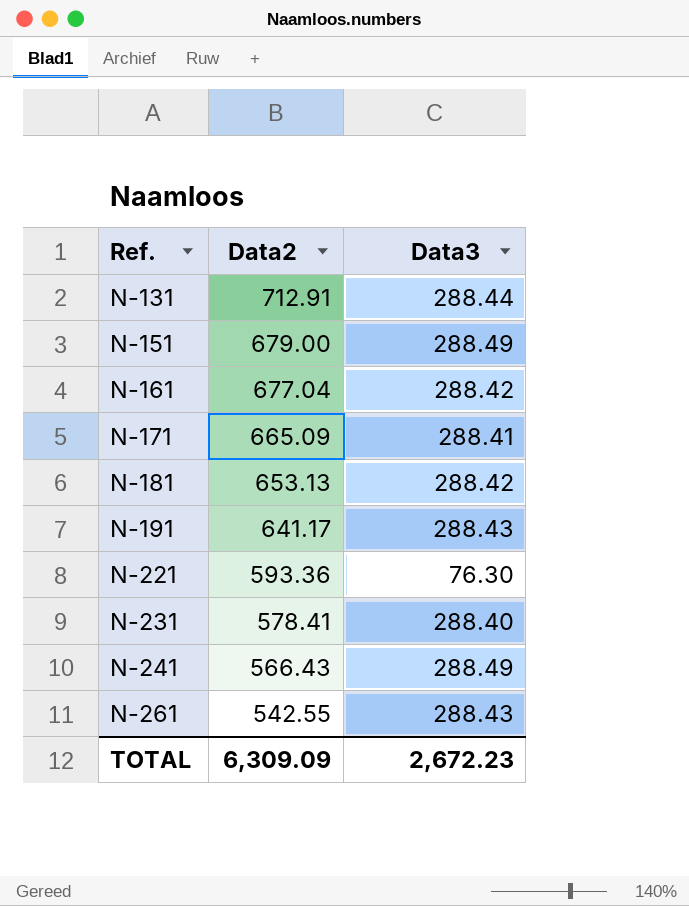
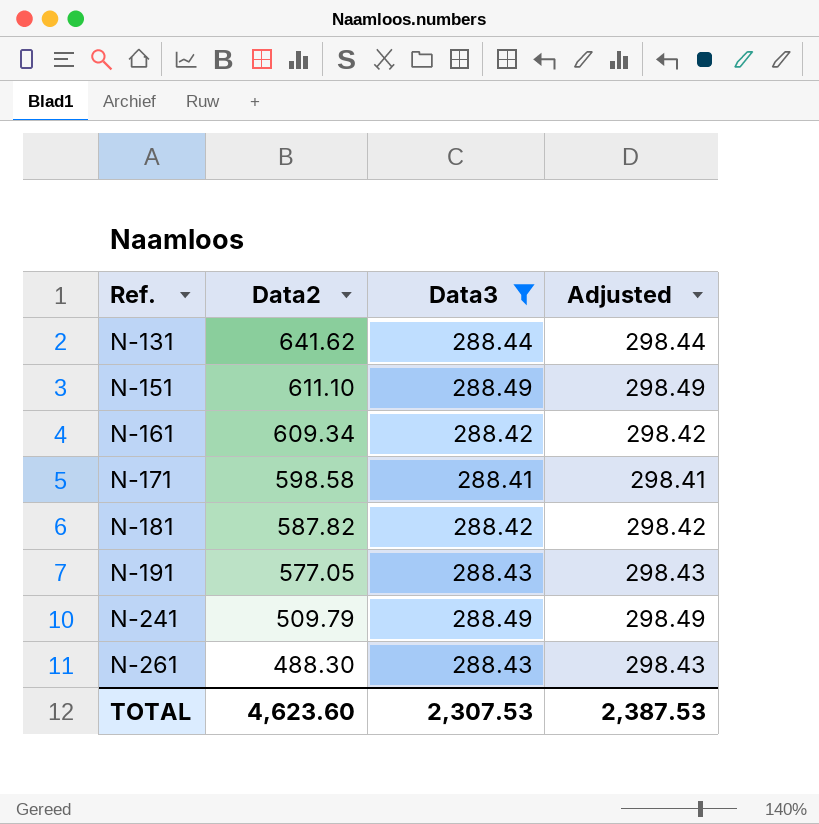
filter: none -> Data3 >= 288.41
column Adjusted | formula: none -> [Data3] + 10
N-131 | Data2: 712.91 -> 641.62
N-151 | Data2: 679.00 -> 611.10
N-161 | Data2: 677.04 -> 609.34
N-171 | Data2: 665.09 -> 598.58
N-181 | Data2: 653.13 -> 587.82
N-191 | Data2: 641.17 -> 577.05
N-241 | Data2: 566.43 -> 509.79
N-261 | Data2: 542.55 -> 488.30
TOTAL | Data2: 6,309.09 -> 4,623.60
TOTAL | Data3: 2,672.23 -> 2,307.53

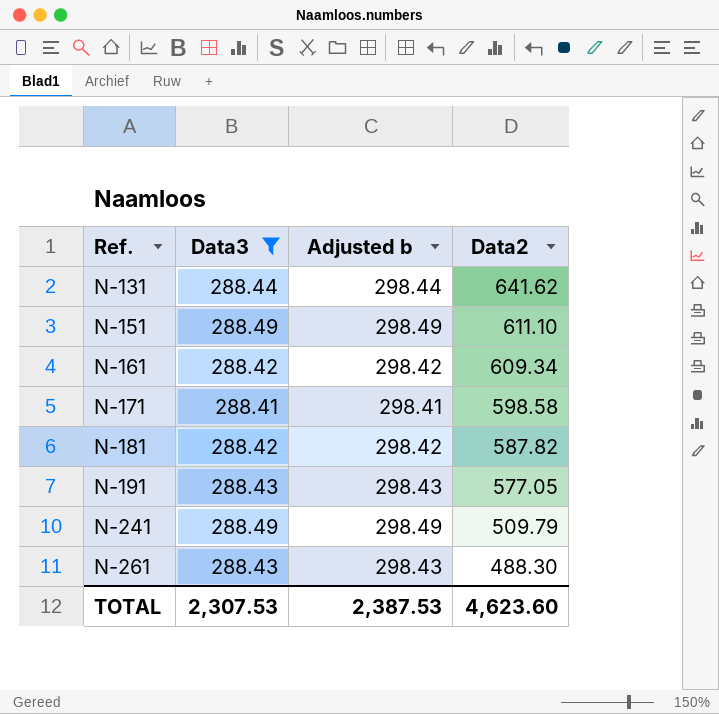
column name: Adjusted -> Adjusted b
column Data2 | position: 2 -> 4

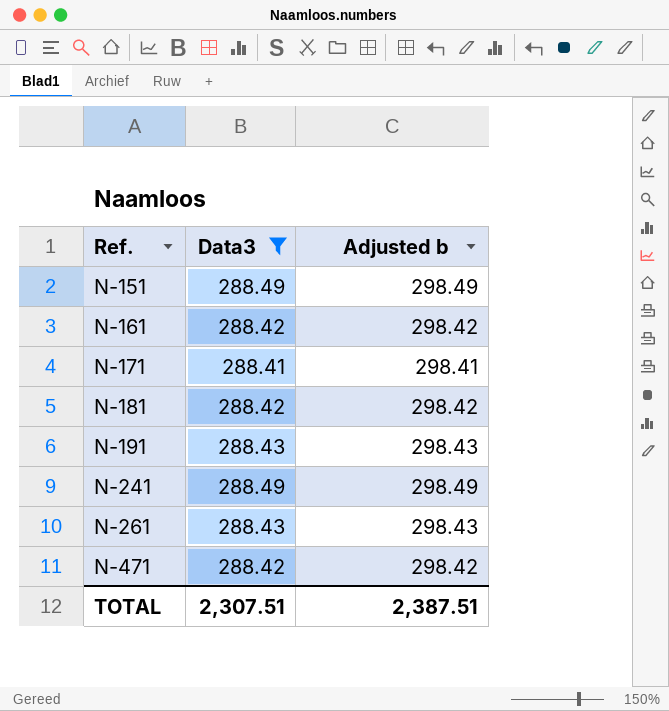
column Data2 | position: 4 -> none
row N-131: 288.44 | 298.44 | 641.62 -> none
row N-471: none -> 288.42 | 298.42
TOTAL | Data3: 2,307.53 -> 2,307.51
TOTAL | Adjusted b: 2,387.53 -> 2,387.51

